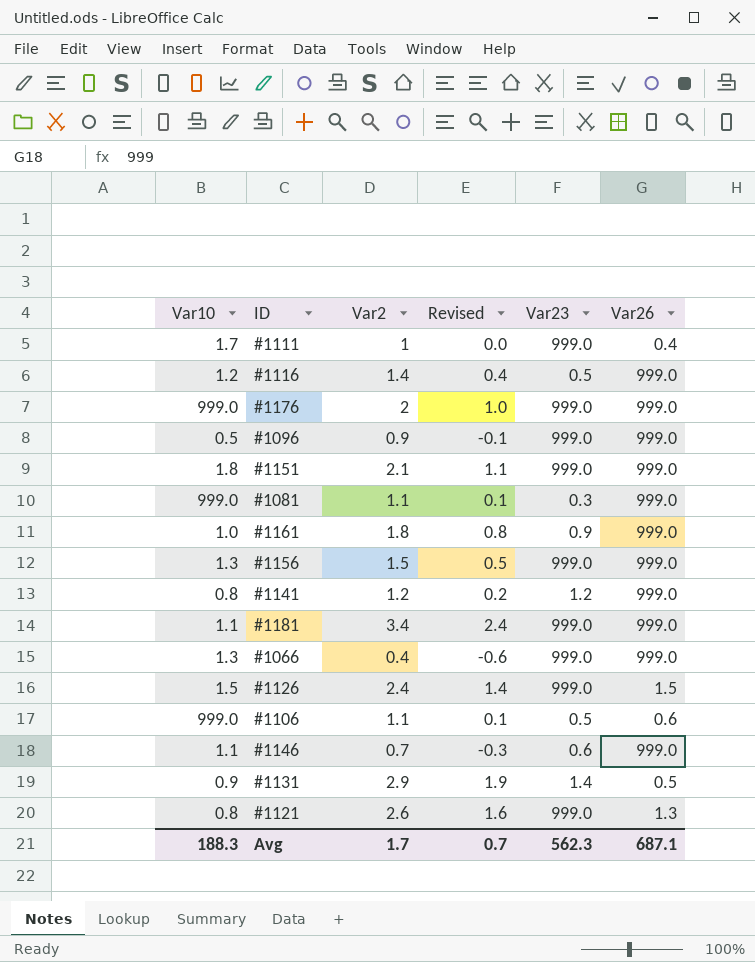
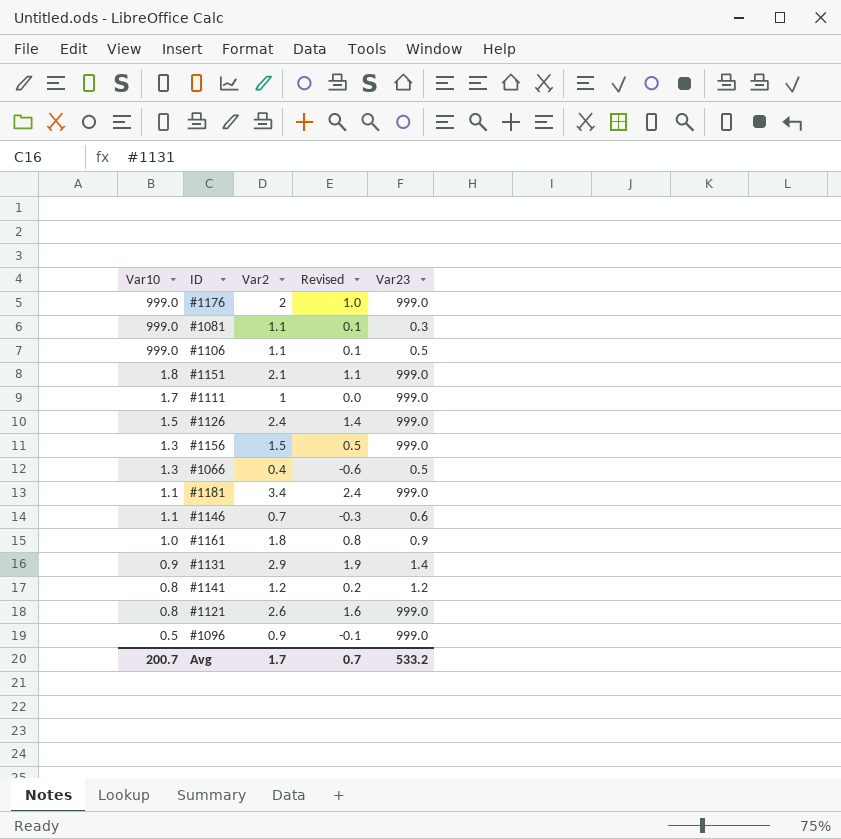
row order: none -> Var10 descending
column Var26 | position: 6 -> none
row #1116: 1.2 | 1.4 | 0.4 | 0.5 | 999.0 -> none
#1066 | Var23: 999.0 -> 0.5
Avg | Var10: 188.3 -> 200.7
Avg | Var23: 562.3 -> 533.2

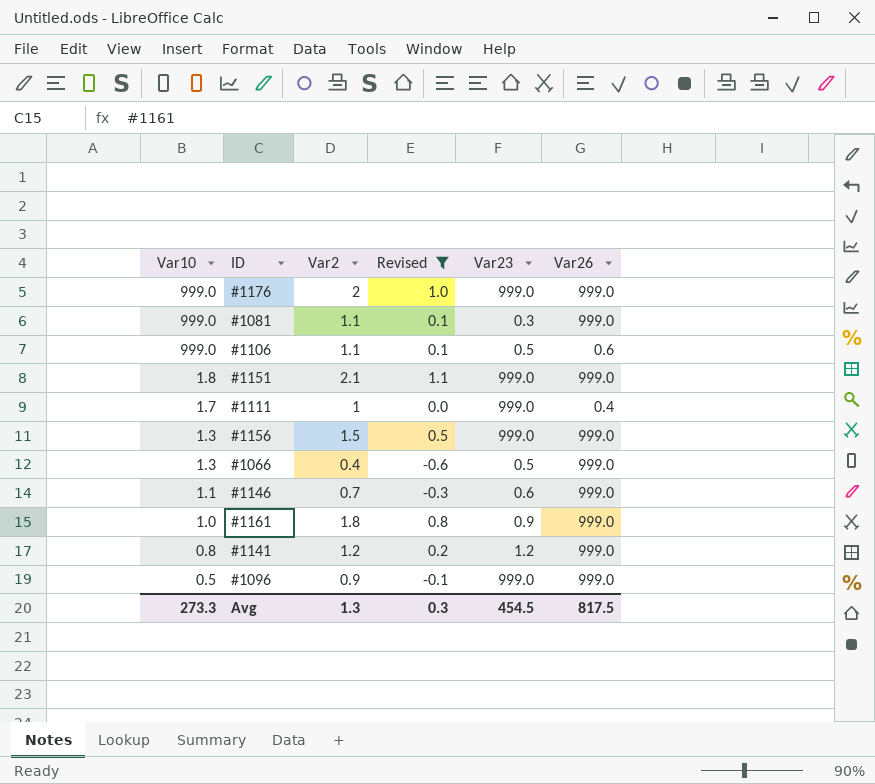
filter: none -> Revised <= 1.1
column Var26 | position: none -> 6
Avg | Var10: 200.7 -> 273.3
Avg | Var2: 1.7 -> 1.3
Avg | Revised: 0.7 -> 0.3
Avg | Var23: 533.2 -> 454.5

